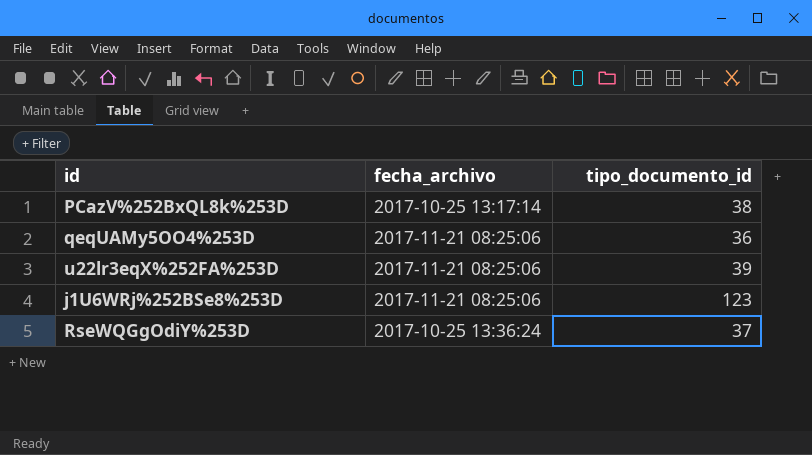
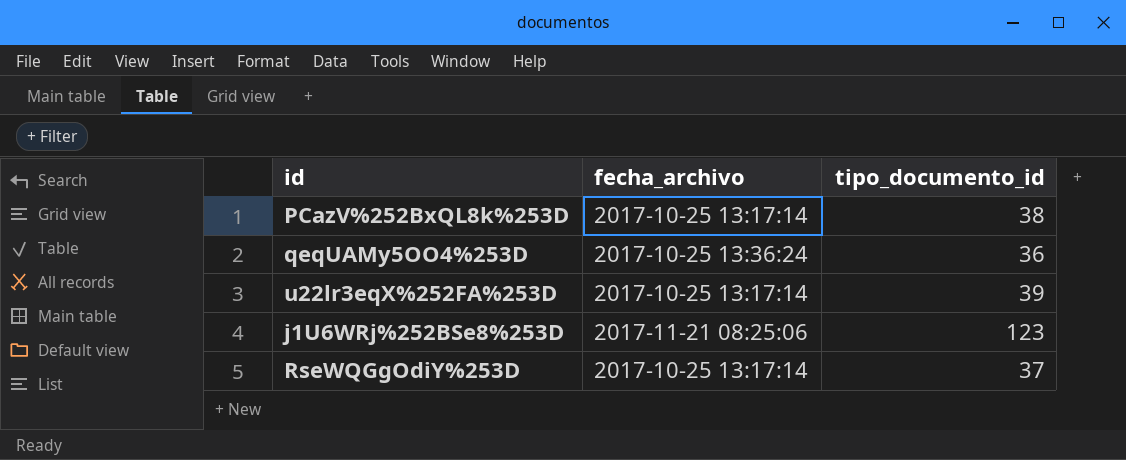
qeqUAMy5OO4%253D | fecha_archivo: 2017-11-21 08:25:06 -> 2017-10-25 13:36:24
u22lr3eqX%252FA%253D | fecha_archivo: 2017-11-21 08:25:06 -> 2017-10-25 13:17:14
RseWQGgOdiY%253D | fecha_archivo: 2017-10-25 13:36:24 -> 2017-10-25 13:17:14

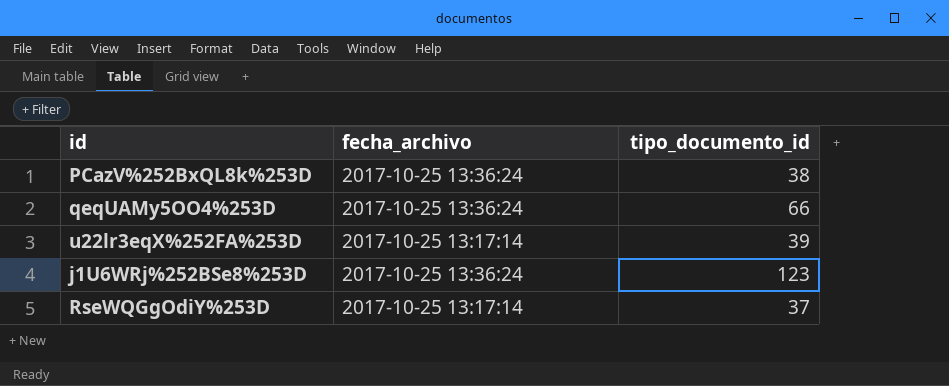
PCazV%252BxQL8k%253D | fecha_archivo: 2017-10-25 13:17:14 -> 2017-10-25 13:36:24
qeqUAMy5OO4%253D | tipo_documento_id: 36 -> 66
j1U6WRj%252BSe8%253D | fecha_archivo: 2017-11-21 08:25:06 -> 2017-10-25 13:36:24

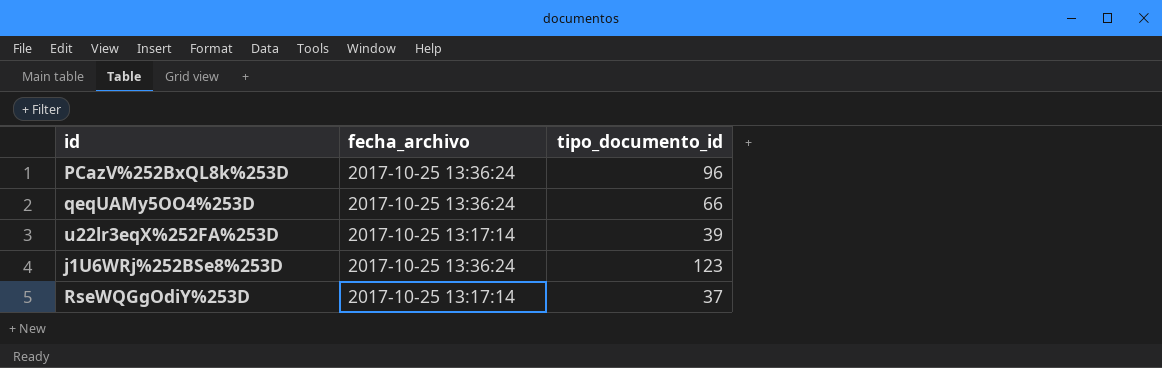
PCazV%252BxQL8k%253D | tipo_documento_id: 38 -> 96

